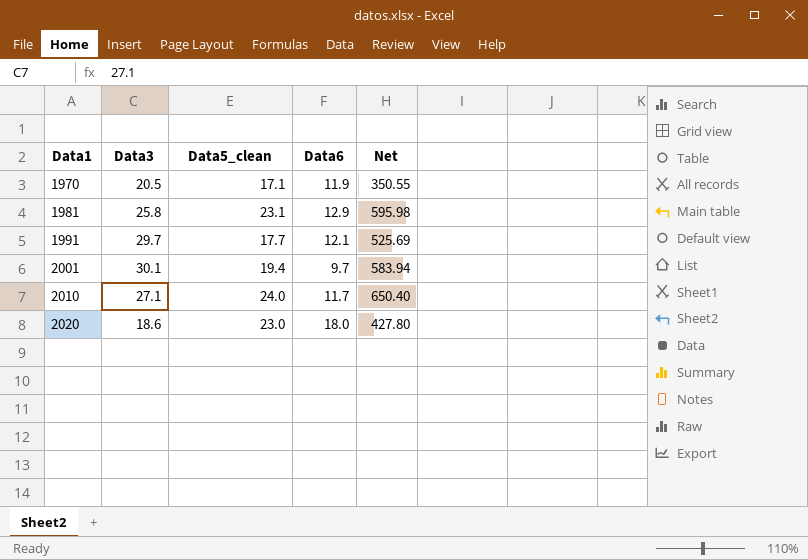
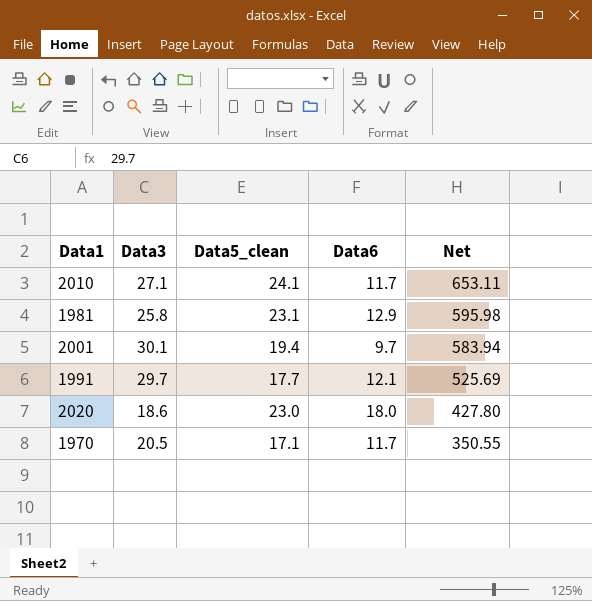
row order: Data1 ascending -> Net descending
2010 | Data5_clean: 24.0 -> 24.1
2010 | Net: 650.40 -> 653.11
1970 | Data6: 11.9 -> 11.7

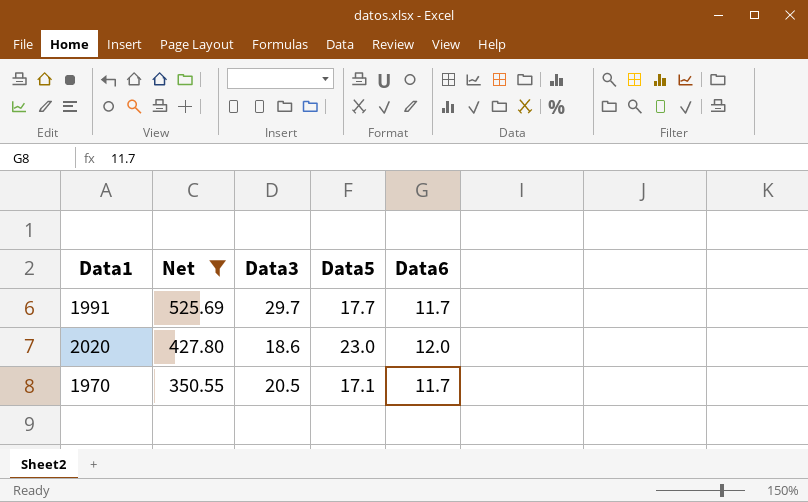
filter: none -> Net <= 525.69
column Net | position: 5 -> 2
column name: Data5_clean -> Data5
1991 | Data6: 12.1 -> 11.7
2020 | Data6: 18.0 -> 12.0

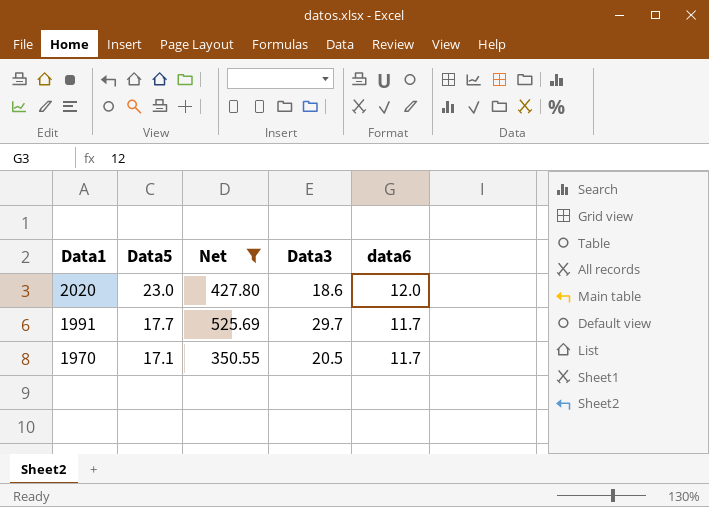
row order: Net descending -> Data1 descending
column Data5 | position: 4 -> 2
column name: Data6 -> data6

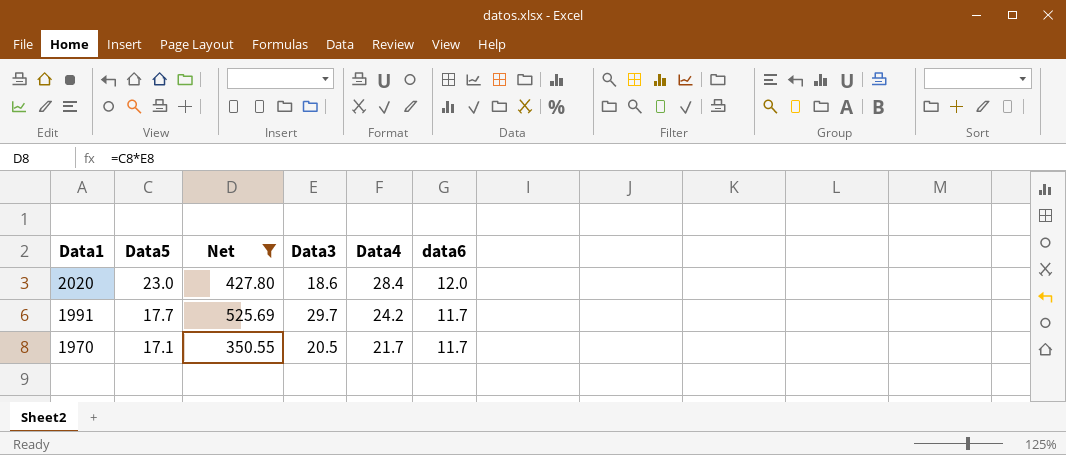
column Data4 | position: none -> 5

